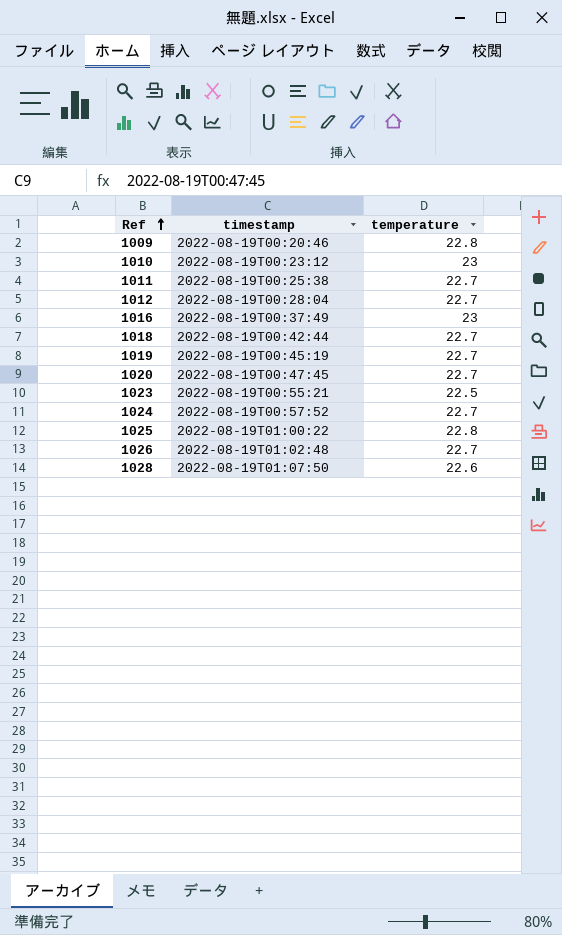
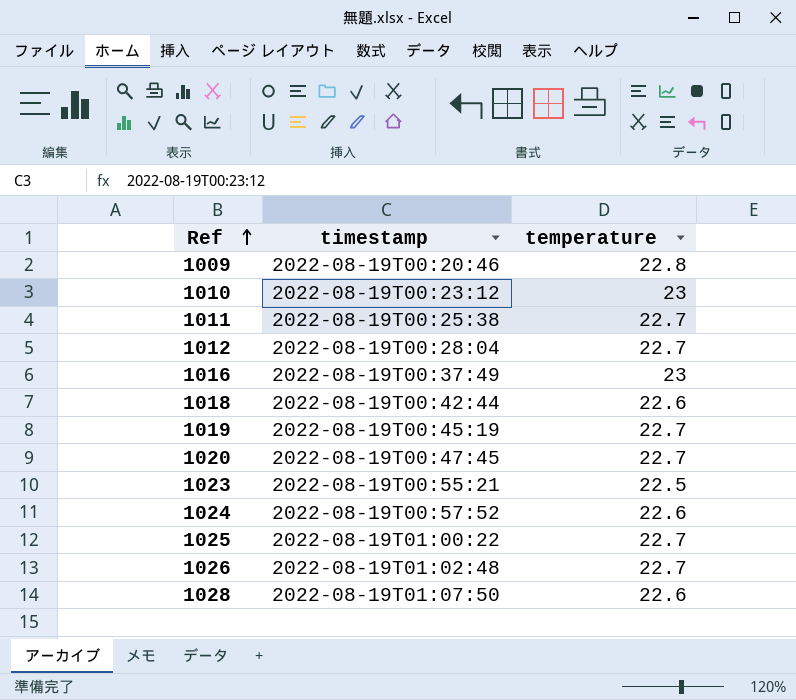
1018 | temperature: 22.7 -> 22.6
1024 | temperature: 22.7 -> 22.6
1025 | temperature: 22.8 -> 22.7

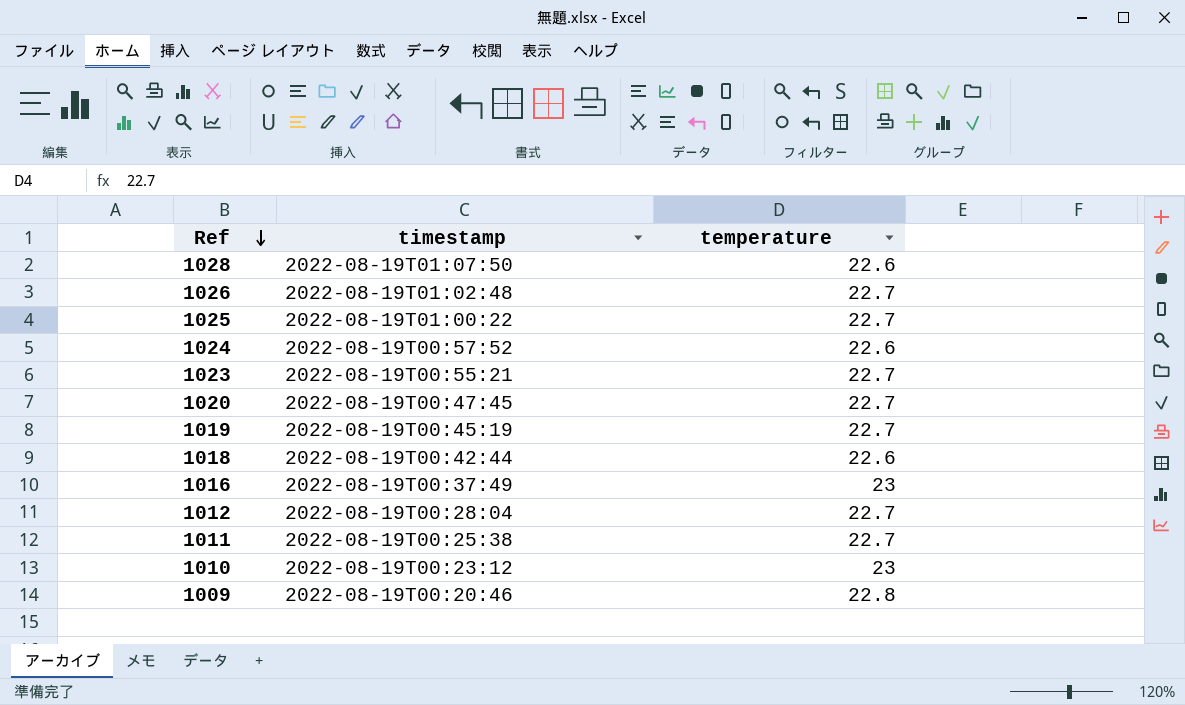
row order: Ref ascending -> Ref descending
1023 | temperature: 22.5 -> 22.7

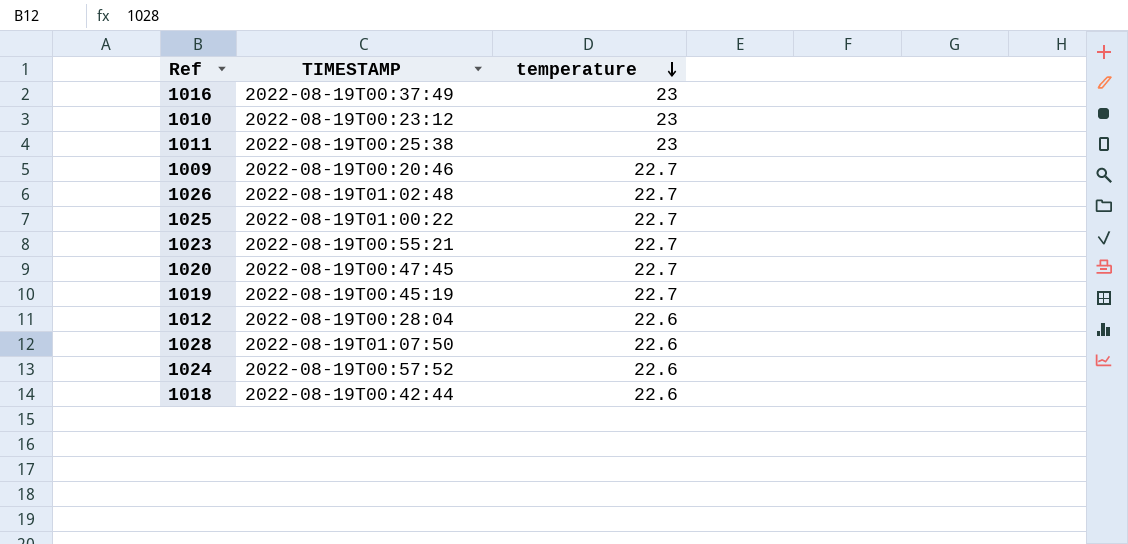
row order: Ref descending -> temperature descending
column name: timestamp -> TIMESTAMP
1011 | temperature: 22.7 -> 23
1009 | temperature: 22.8 -> 22.7
1012 | temperature: 22.7 -> 22.6

